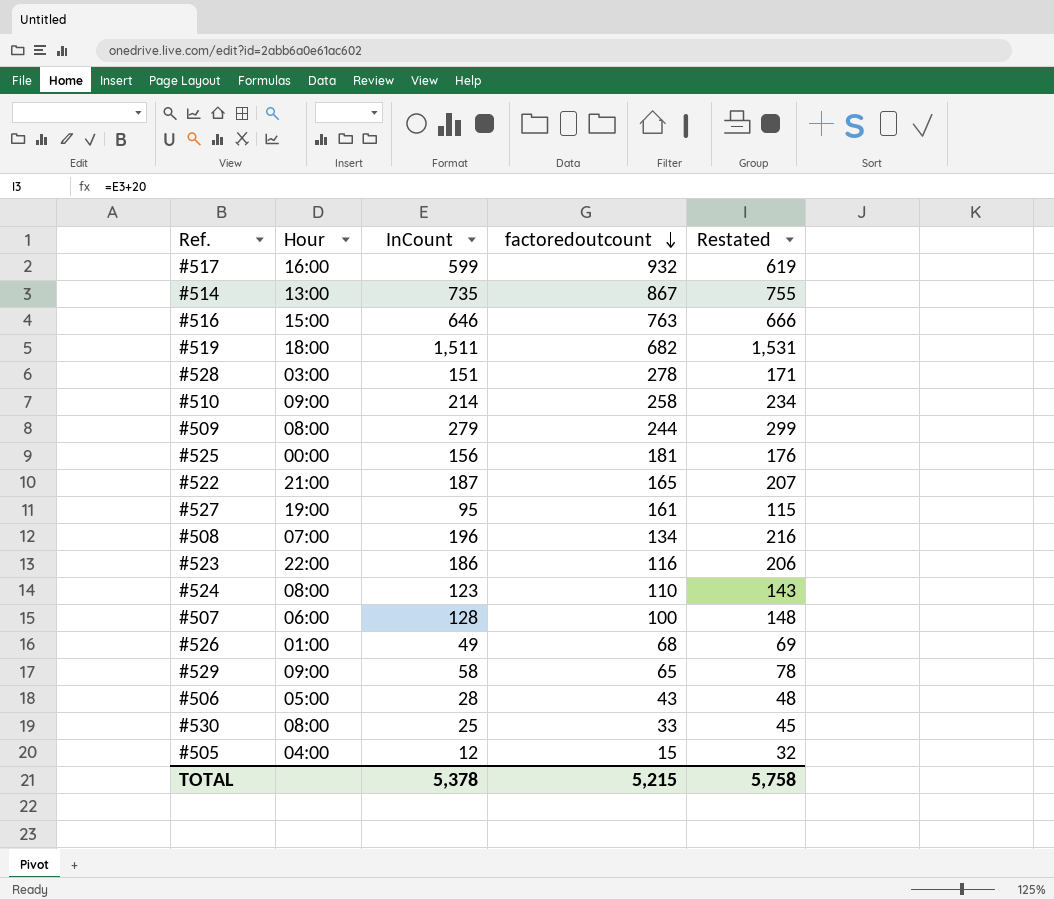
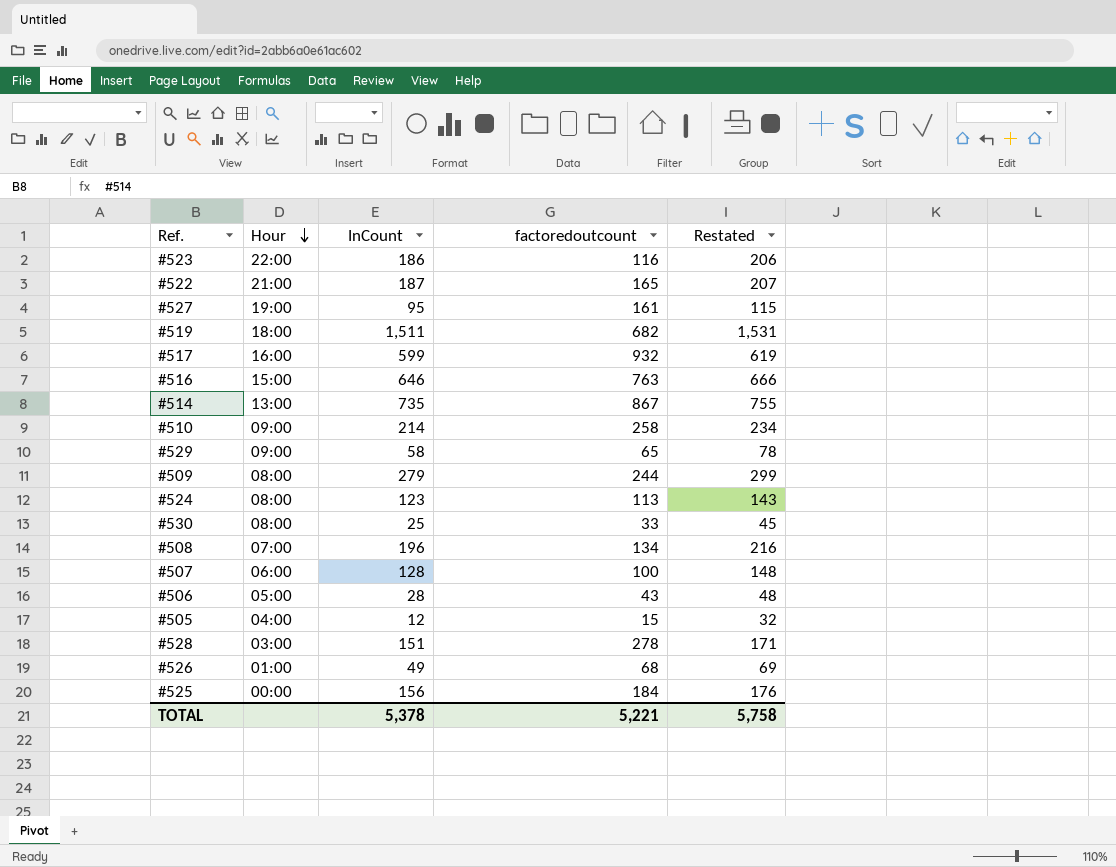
row order: factoredoutcount descending -> Hour descending
#524 | factoredoutcount: 110 -> 113
#525 | factoredoutcount: 181 -> 184
TOTAL | factoredoutcount: 5,215 -> 5,221

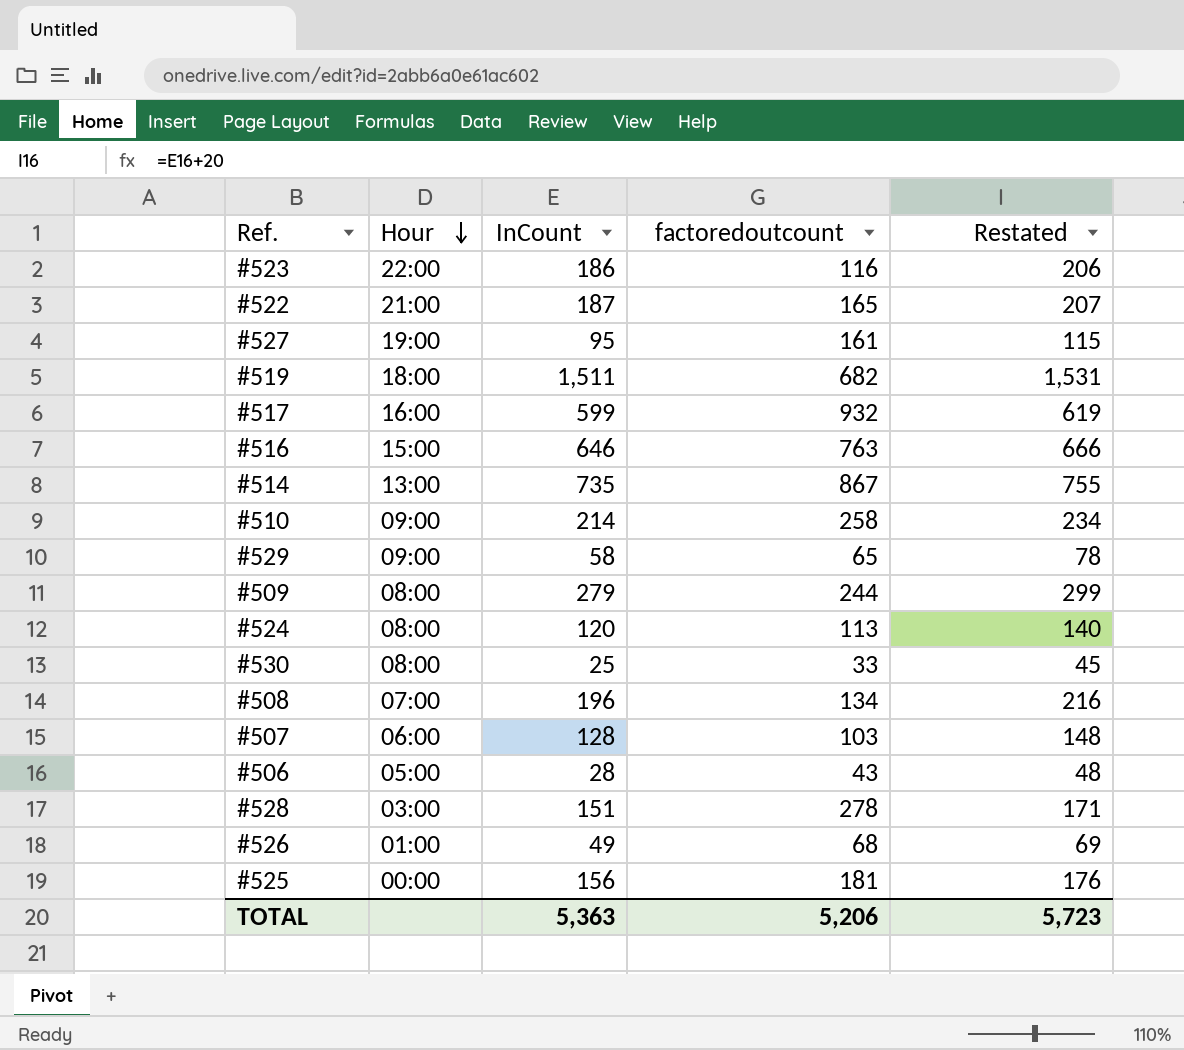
row #505: 04:00 | 12 | 15 | 32 -> none
#524 | InCount: 123 -> 120
#524 | Restated: 143 -> 140
#507 | factoredoutcount: 100 -> 103
#525 | factoredoutcount: 184 -> 181
TOTAL | InCount: 5,378 -> 5,363
TOTAL | factoredoutcount: 5,221 -> 5,206
TOTAL | Restated: 5,758 -> 5,723

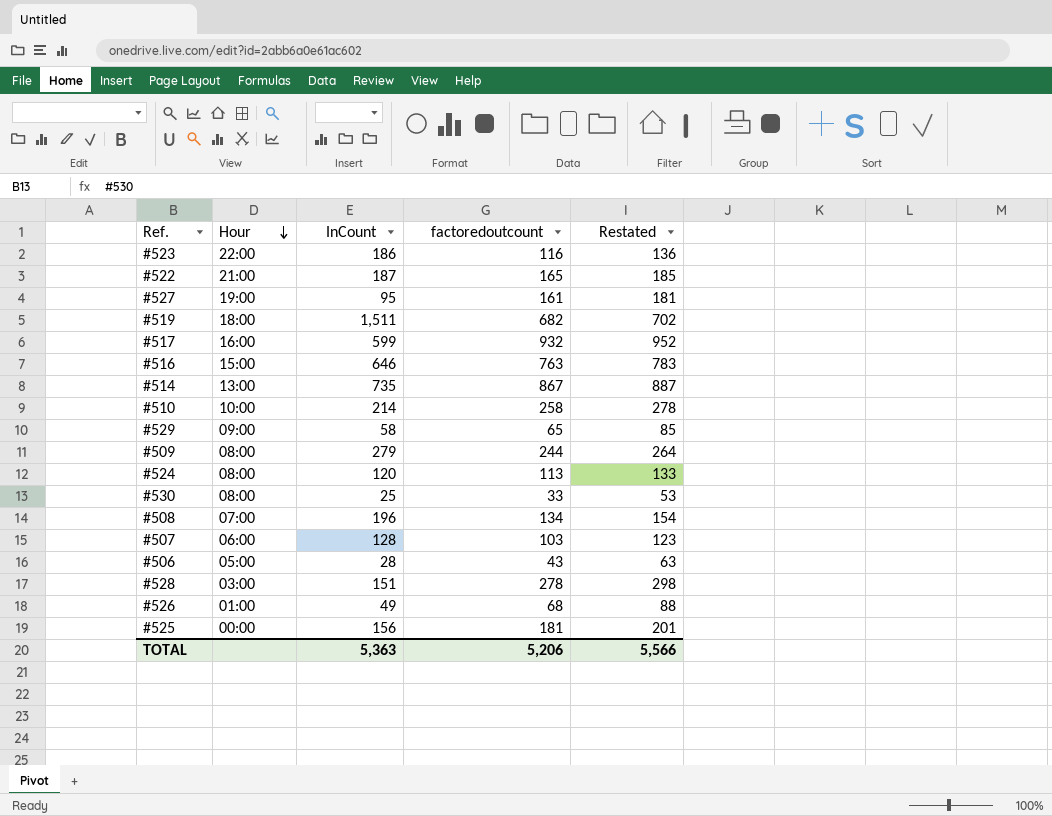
column Restated | formula: [InCount] + 20 -> [factoredoutcount] + 20
#510 | Hour: 09:00 -> 10:00
TOTAL | Restated: 5,723 -> 5,566

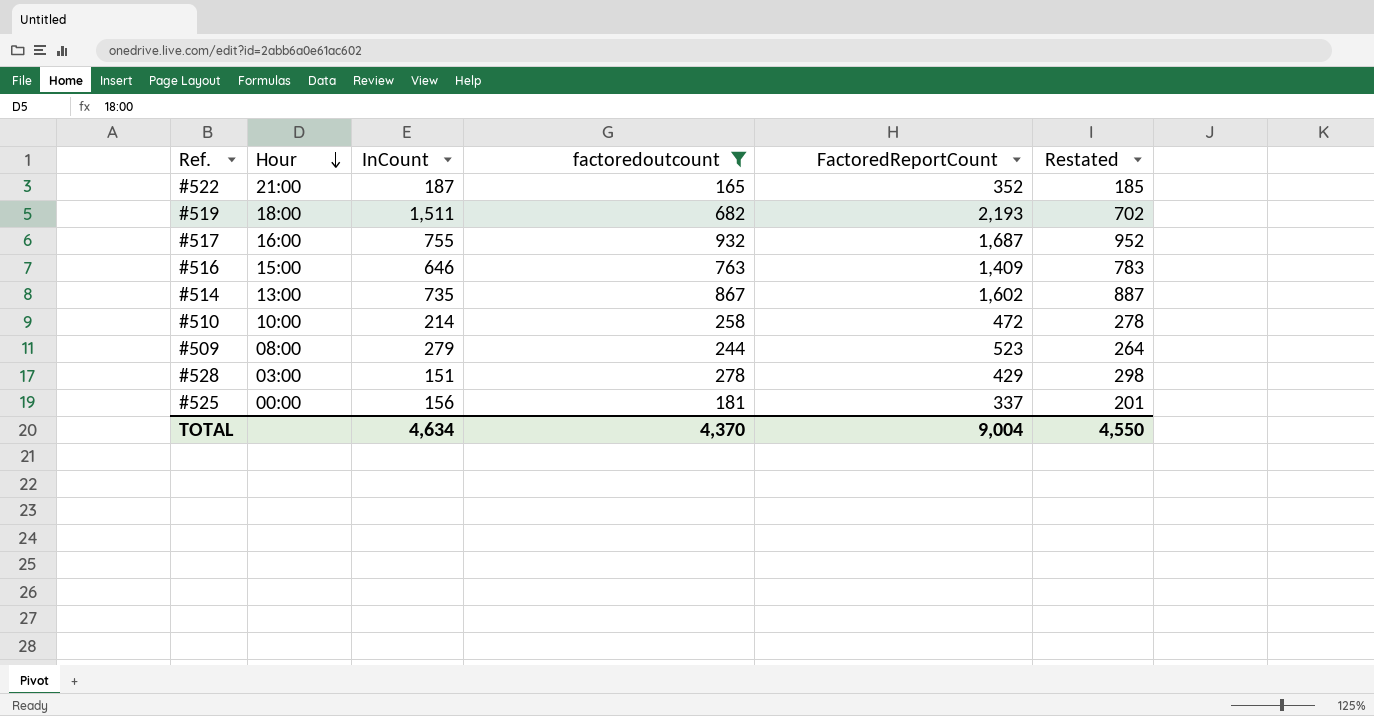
filter: none -> factoredoutcount >= 165
column FactoredReportCount | formula: none -> [InCount] + [factoredoutcount]
#517 | InCount: 599 -> 755
TOTAL | InCount: 5,363 -> 4,634
TOTAL | factoredoutcount: 5,206 -> 4,370
TOTAL | Restated: 5,566 -> 4,550

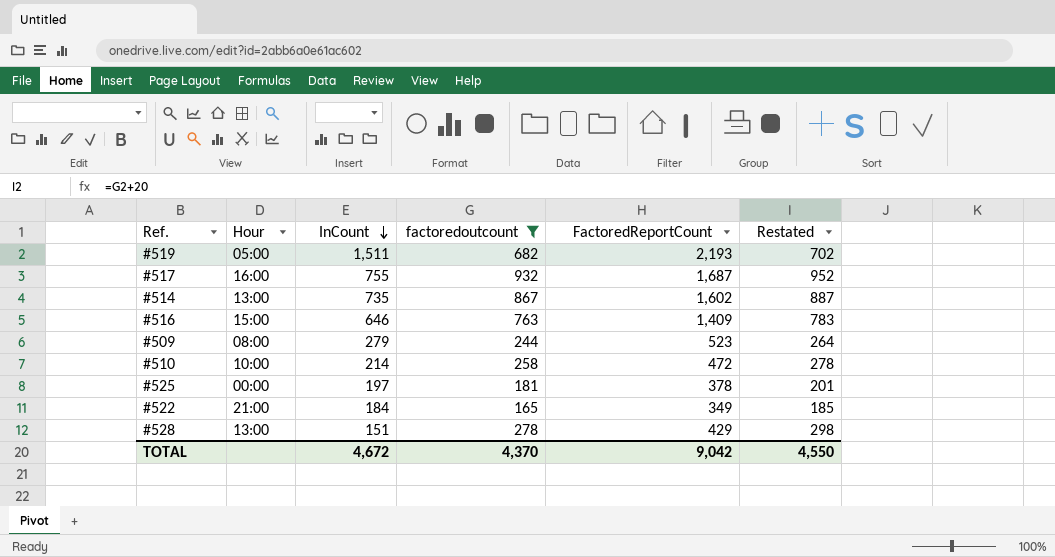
row order: Hour descending -> InCount descending
#519 | Hour: 18:00 -> 05:00
#525 | InCount: 156 -> 197
#525 | FactoredReportCount: 337 -> 378
#522 | InCount: 187 -> 184
#522 | FactoredReportCount: 352 -> 349
#528 | Hour: 03:00 -> 13:00
TOTAL | InCount: 4,634 -> 4,672
TOTAL | FactoredReportCount: 9,004 -> 9,042

